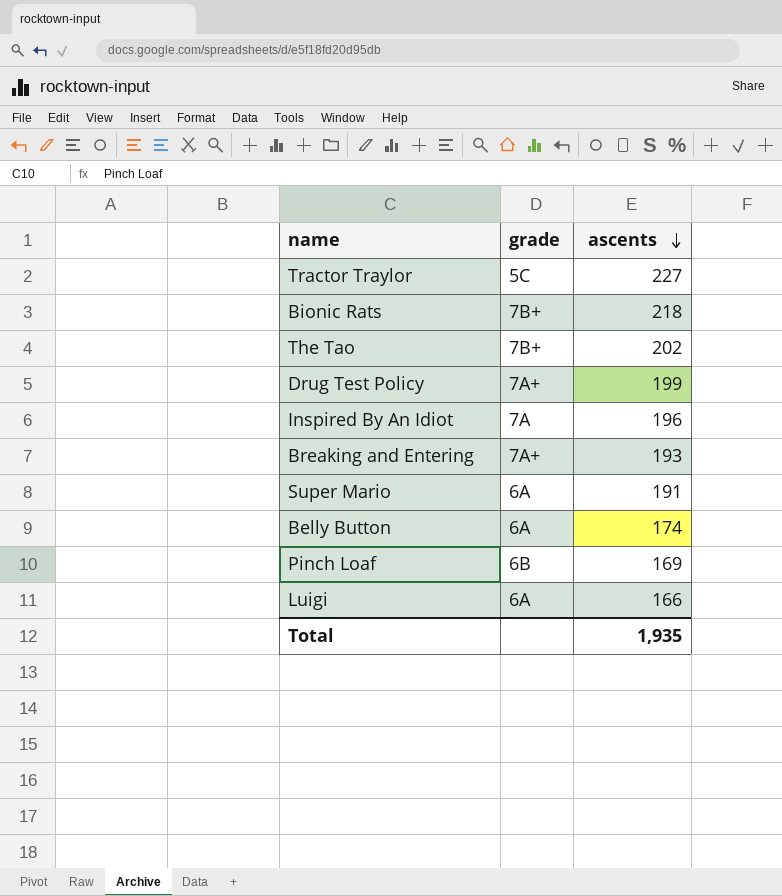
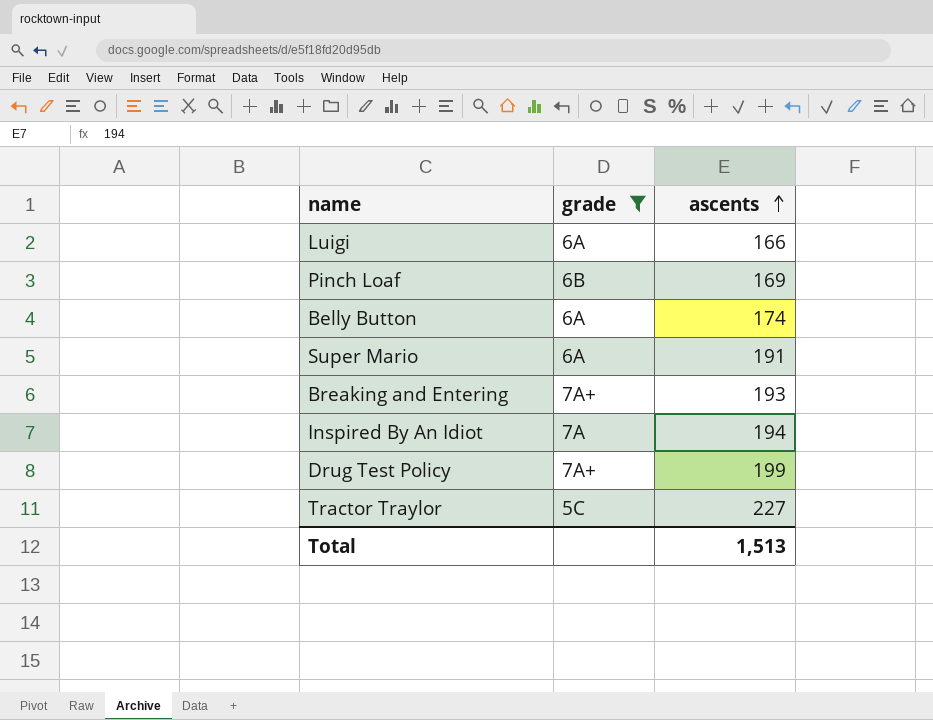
filter: none -> grade != 7B+
row order: ascents descending -> ascents ascending
Inspired By An Idiot | ascents: 196 -> 194
Total | ascents: 1,935 -> 1,513

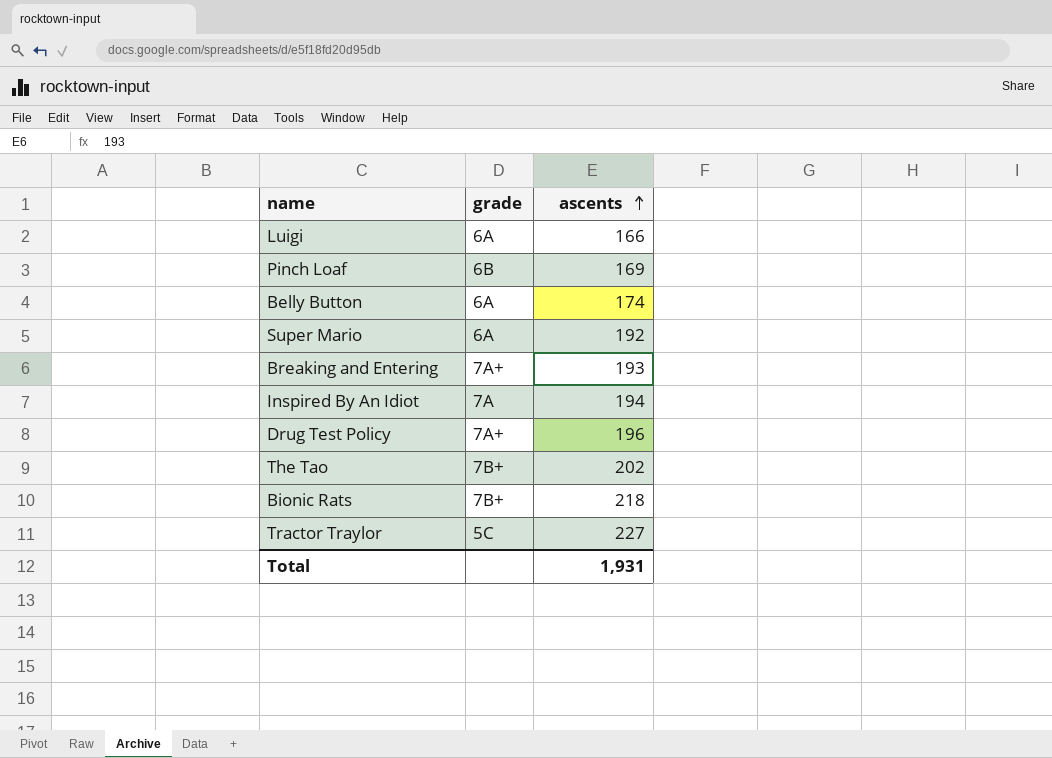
filter: grade != 7B+ -> none
Super Mario | ascents: 191 -> 192
Drug Test Policy | ascents: 199 -> 196
Total | ascents: 1,513 -> 1,931

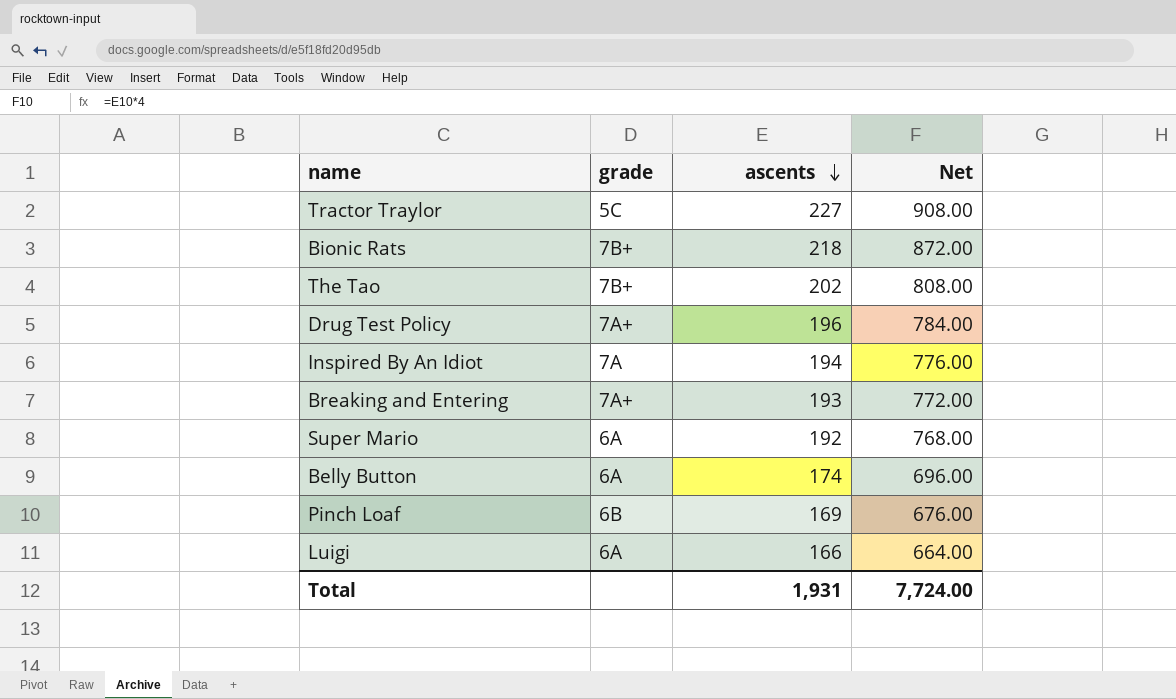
row order: ascents ascending -> ascents descending
column Net | formula: none -> [ascents] * 4

